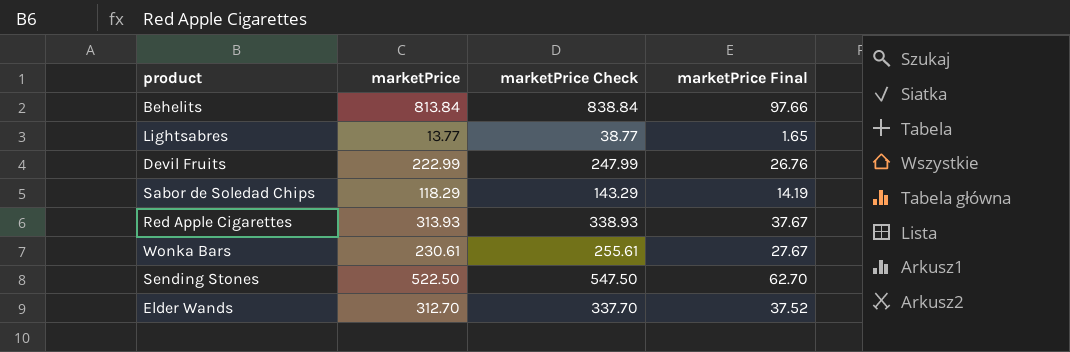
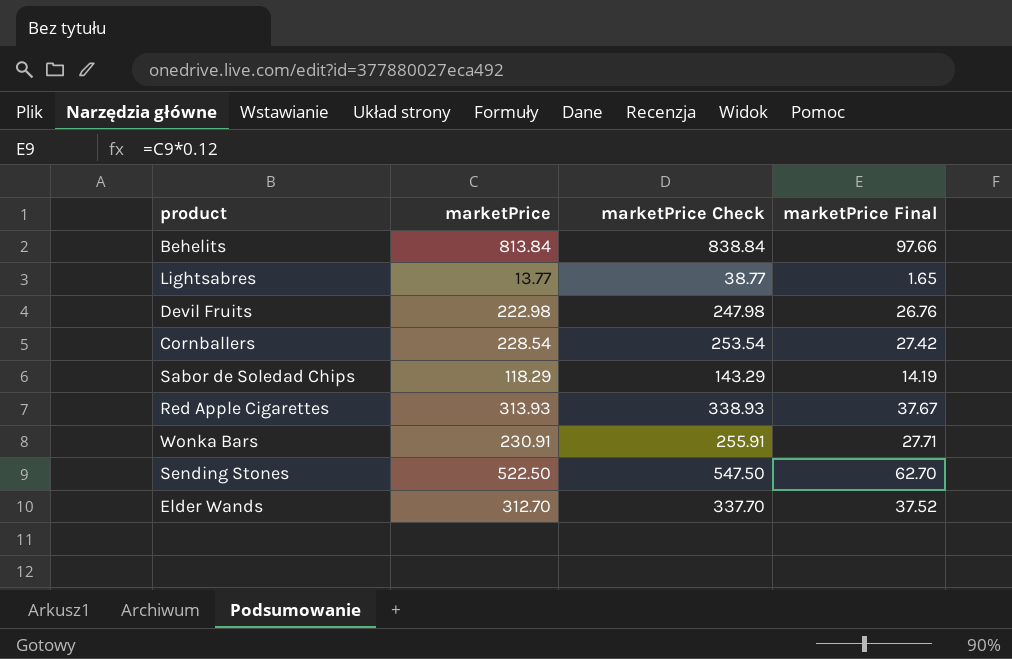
Devil Fruits | marketPrice: 222.99 -> 222.98
Devil Fruits | marketPrice Check: 247.99 -> 247.98
row Cornballers: none -> 228.54 | 253.54 | 27.42
Wonka Bars | marketPrice: 230.61 -> 230.91
Wonka Bars | marketPrice Check: 255.61 -> 255.91
Wonka Bars | marketPrice Final: 27.67 -> 27.71

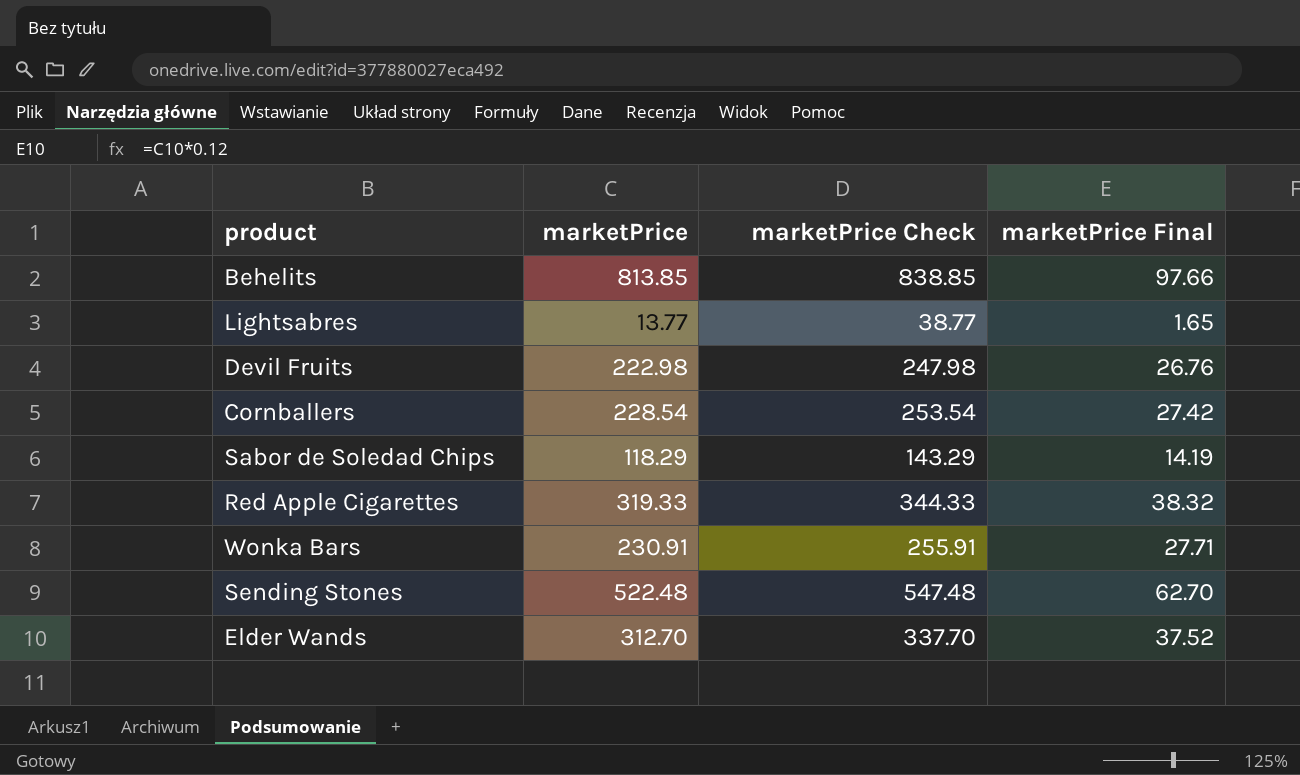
Behelits | marketPrice: 813.84 -> 813.85
Behelits | marketPrice Check: 838.84 -> 838.85
Red Apple Cigarettes | marketPrice: 313.93 -> 319.33
Red Apple Cigarettes | marketPrice Check: 338.93 -> 344.33
Red Apple Cigarettes | marketPrice Final: 37.67 -> 38.32
Sending Stones | marketPrice: 522.50 -> 522.48
Sending Stones | marketPrice Check: 547.50 -> 547.48

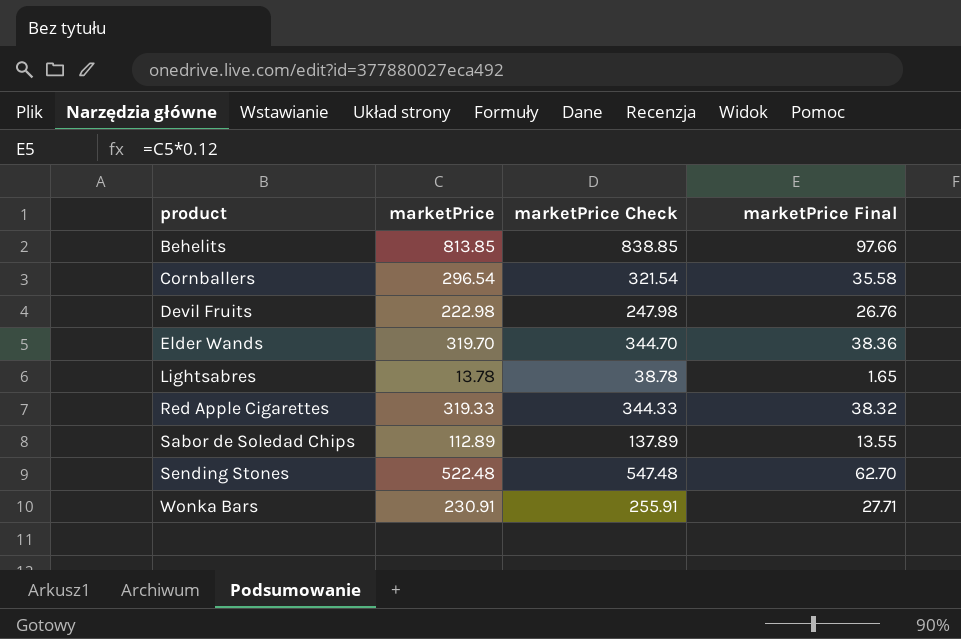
row order: none -> product ascending
Cornballers | marketPrice: 228.54 -> 296.54
Cornballers | marketPrice Check: 253.54 -> 321.54
Cornballers | marketPrice Final: 27.42 -> 35.58
Elder Wands | marketPrice: 312.70 -> 319.70
Elder Wands | marketPrice Check: 337.70 -> 344.70
Elder Wands | marketPrice Final: 37.52 -> 38.36
Lightsabres | marketPrice: 13.77 -> 13.78
Lightsabres | marketPrice Check: 38.77 -> 38.78
Sabor de Soledad Chips | marketPrice: 118.29 -> 112.89
Sabor de Soledad Chips | marketPrice Check: 143.29 -> 137.89
Sabor de Soledad Chips | marketPrice Final: 14.19 -> 13.55

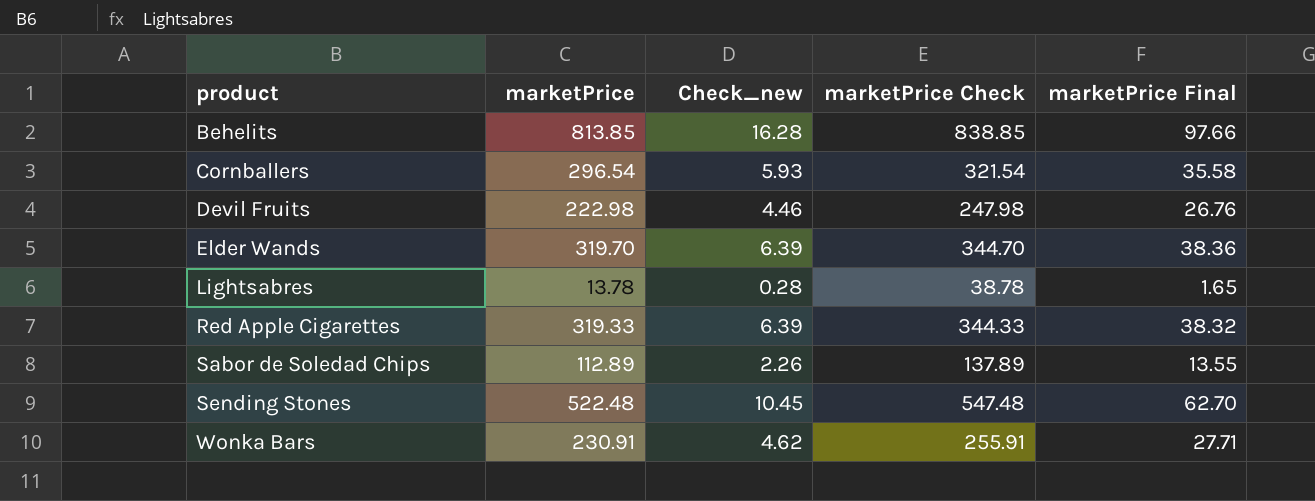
column Check_new | formula: none -> [marketPrice] * 0.02

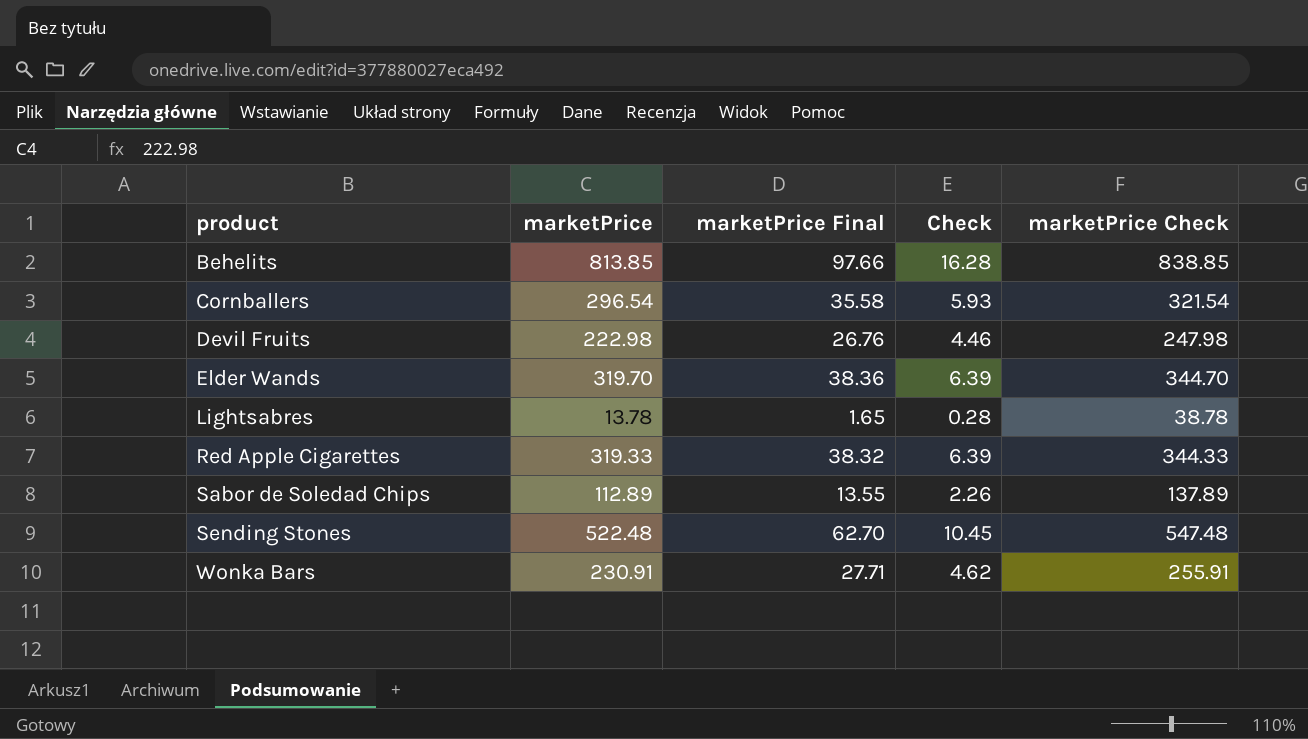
column marketPrice Final | position: 5 -> 3
column name: Check_new -> Check

